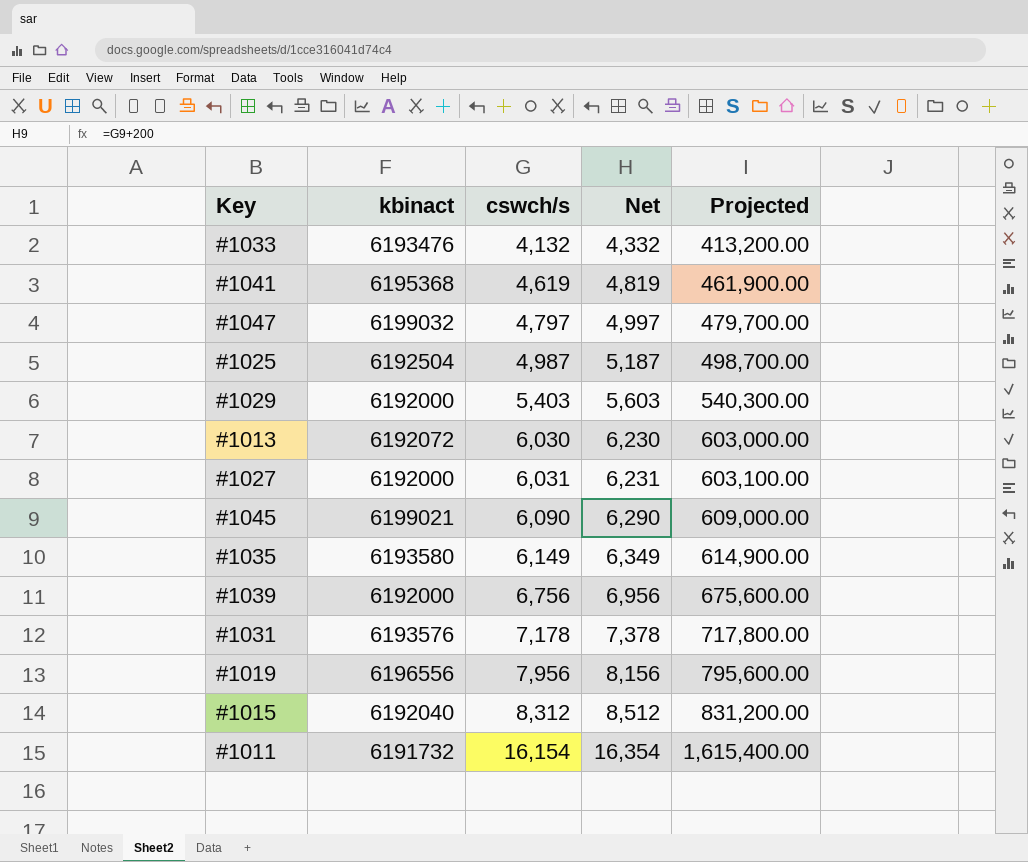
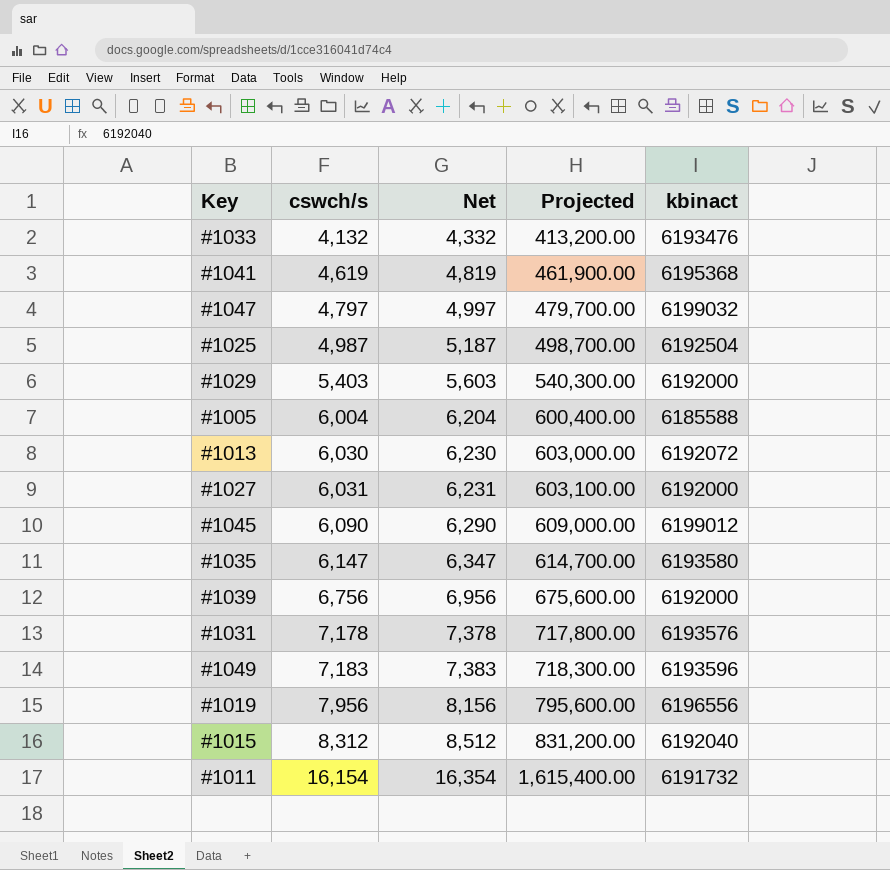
column kbinact | position: 2 -> 5
row #1005: none -> 6,004 | 6,204 | 600,400.00 | 6185588
#1045 | kbinact: 6199021 -> 6199012
#1035 | cswch/s: 6,149 -> 6,147
#1035 | Net: 6,349 -> 6,347
#1035 | Projected: 614,900.00 -> 614,700.00
row #1049: none -> 7,183 | 7,383 | 718,300.00 | 6193596

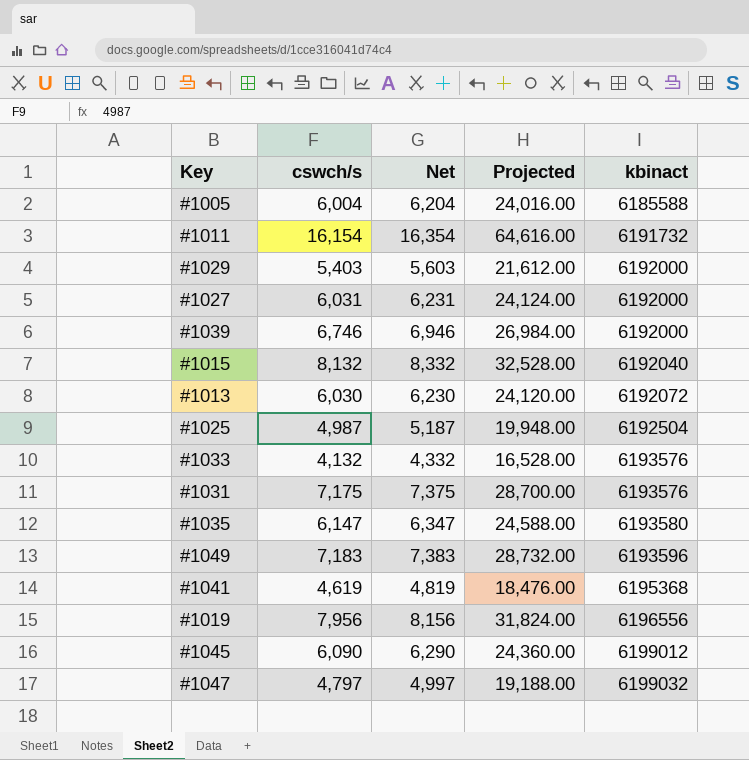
row order: cswch/s ascending -> kbinact ascending
column Projected | formula: [cswch/s] * 100 -> [cswch/s] * 4
#1039 | cswch/s: 6,756 -> 6,746
#1039 | Net: 6,956 -> 6,946
#1015 | cswch/s: 8,312 -> 8,132
#1015 | Net: 8,512 -> 8,332
#1033 | kbinact: 6193476 -> 6193576
#1031 | cswch/s: 7,178 -> 7,175
#1031 | Net: 7,378 -> 7,375

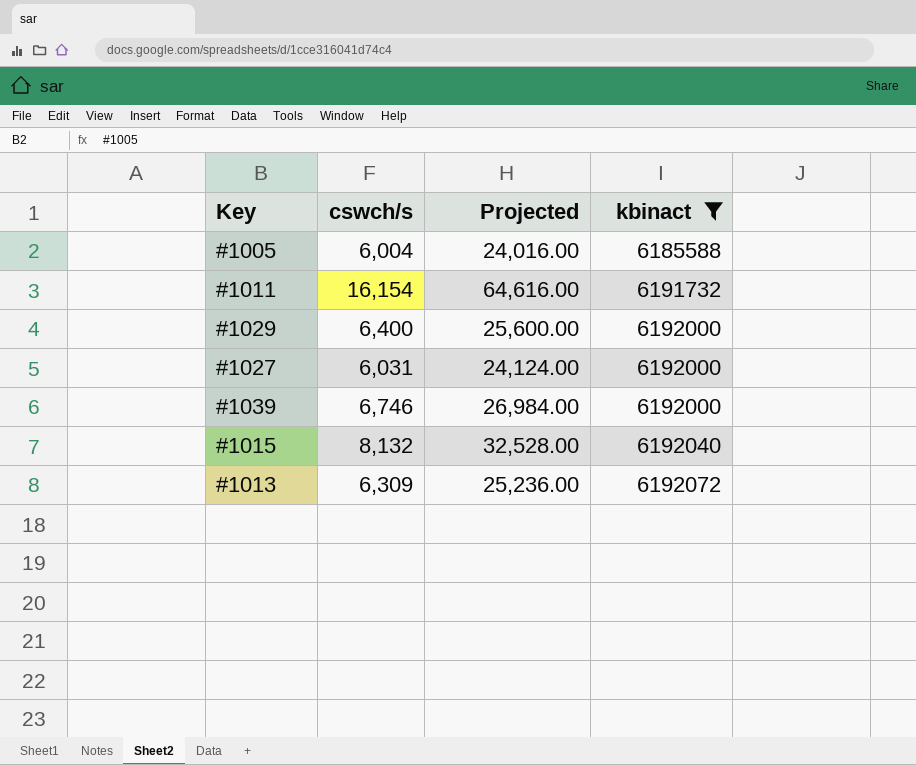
filter: none -> kbinact <= 6192072
column Net | formula: [cswch/s] + 200 -> none
#1029 | cswch/s: 5,403 -> 6,400
#1029 | Projected: 21,612.00 -> 25,600.00
#1013 | cswch/s: 6,030 -> 6,309
#1013 | Projected: 24,120.00 -> 25,236.00

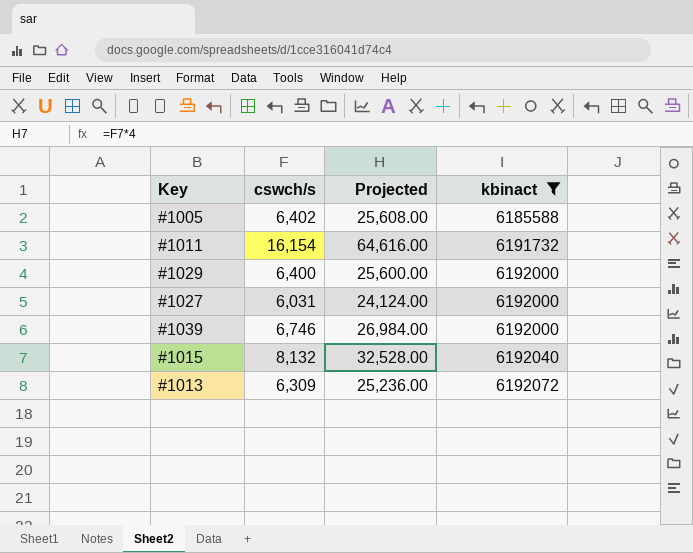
#1005 | cswch/s: 6,004 -> 6,402
#1005 | Projected: 24,016.00 -> 25,608.00

